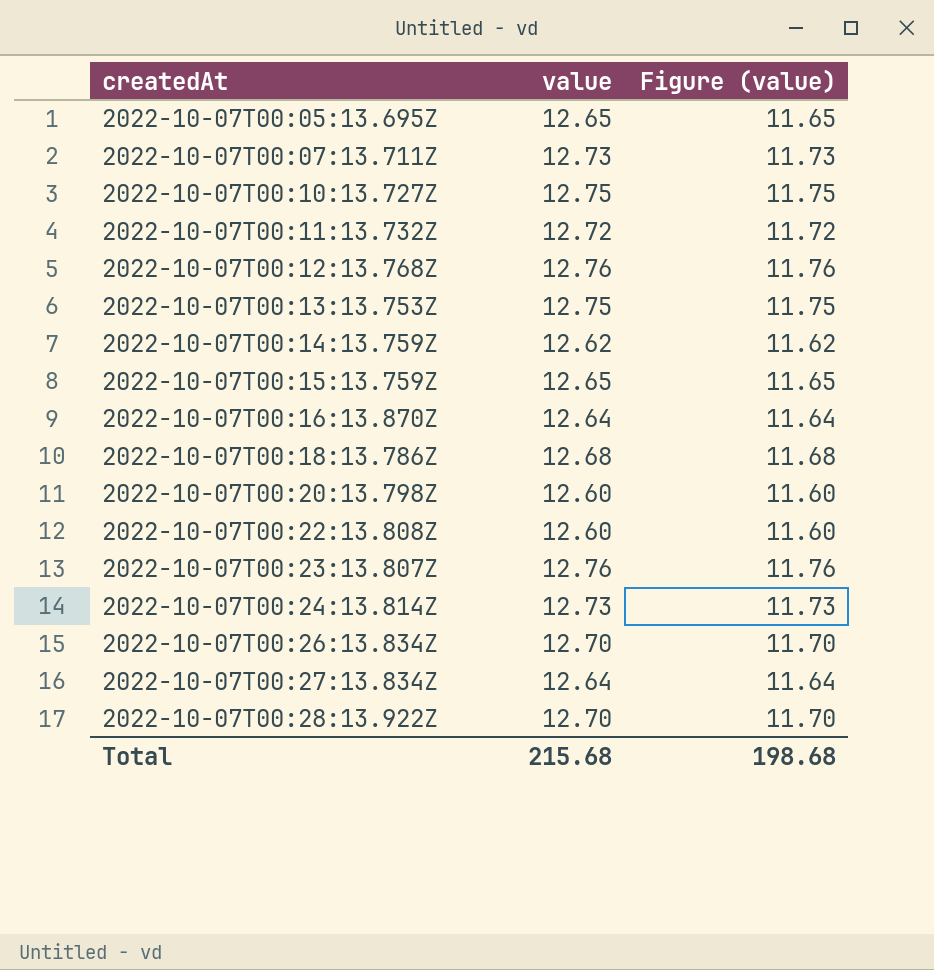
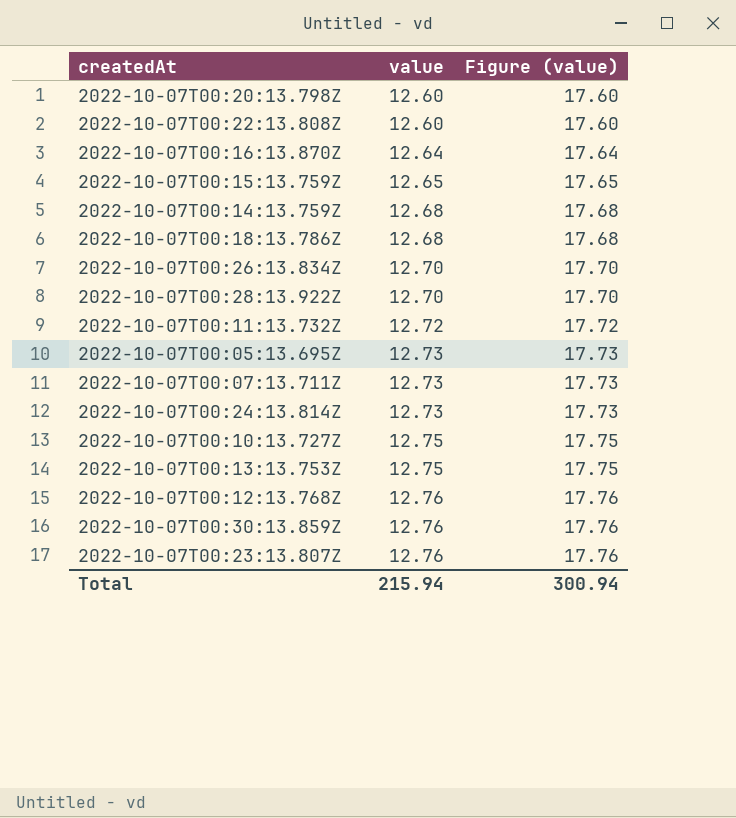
row order: createdAt ascending -> value ascending
column Figure (value) | formula: [value] - 1 -> [value] + 5
row 2022-10-07T00:27:13.834Z: 12.64 | 11.64 -> none
2022-10-07T00:14:13.759Z | value: 12.62 -> 12.68
2022-10-07T00:05:13.695Z | value: 12.65 -> 12.73
row 2022-10-07T00:30:13.859Z: none -> 12.76 | 17.76
Total | value: 215.68 -> 215.94
Total | Figure (value): 198.68 -> 300.94

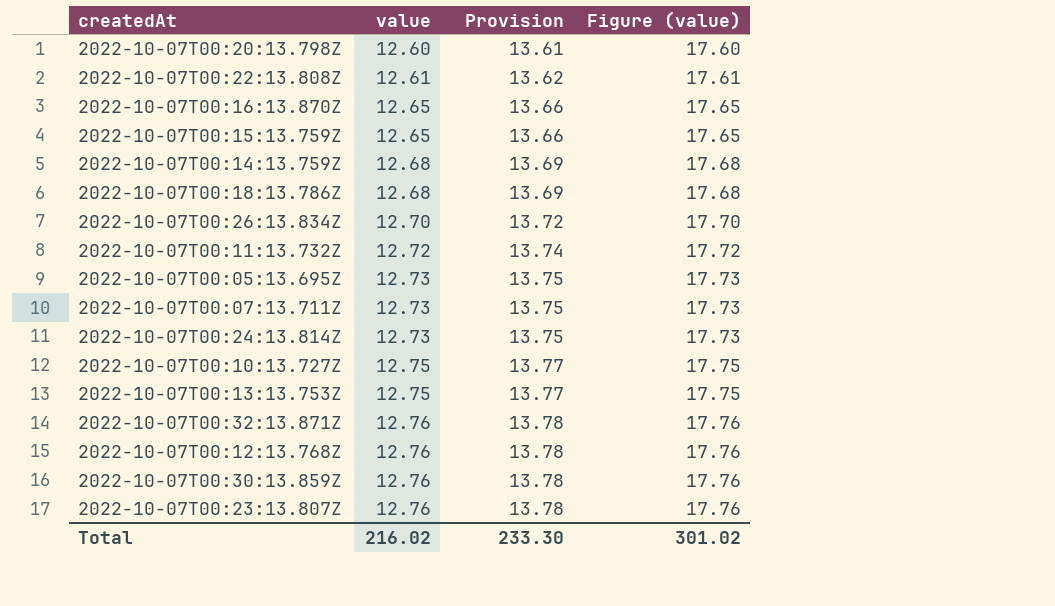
column Provision | formula: none -> [value] * 1.08
row 2022-10-07T00:28:13.922Z: 12.70 | 17.70 -> none
2022-10-07T00:22:13.808Z | value: 12.60 -> 12.61
2022-10-07T00:22:13.808Z | Figure (value): 17.60 -> 17.61
2022-10-07T00:16:13.870Z | value: 12.64 -> 12.65
2022-10-07T00:16:13.870Z | Figure (value): 17.64 -> 17.65
row 2022-10-07T00:32:13.871Z: none -> 12.76 | 13.78 | 17.76
Total | value: 215.94 -> 216.02
Total | Figure (value): 300.94 -> 301.02

